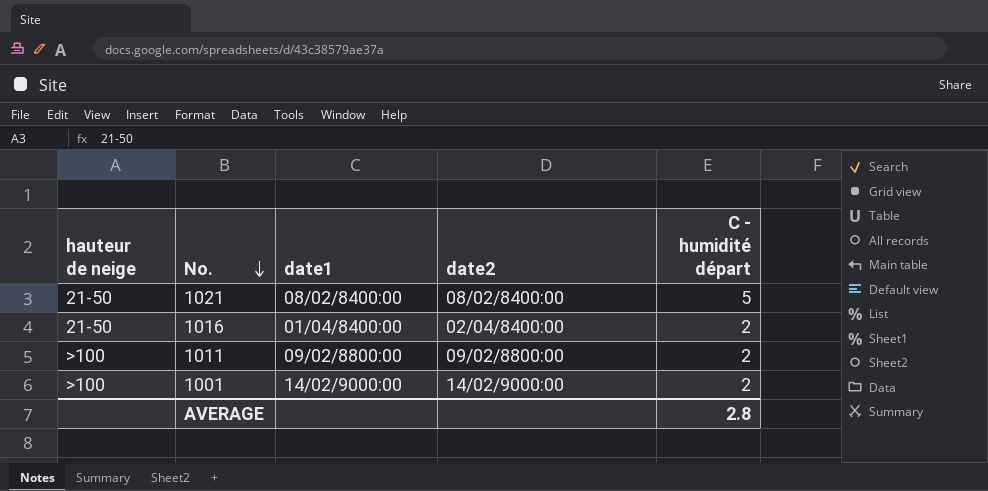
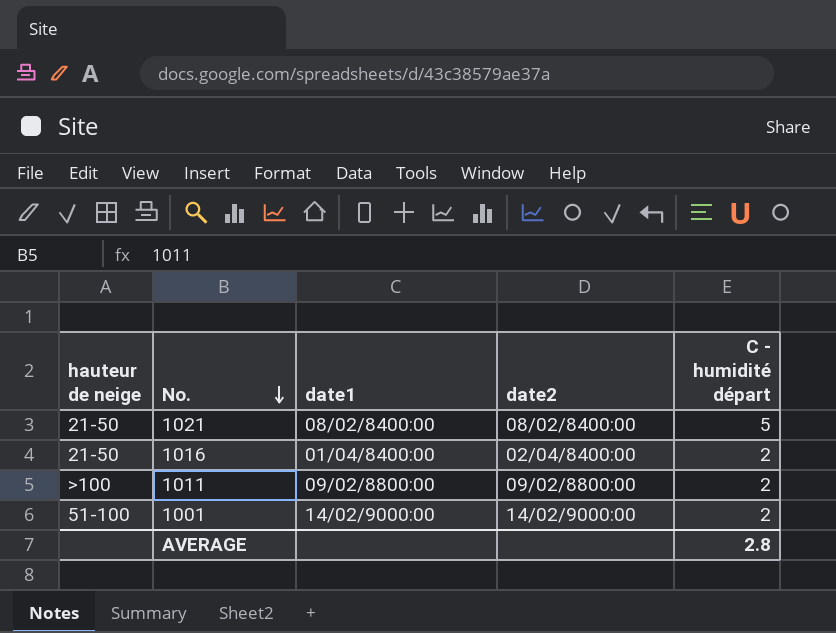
1001 | hauteur de neige: >100 -> 51-100

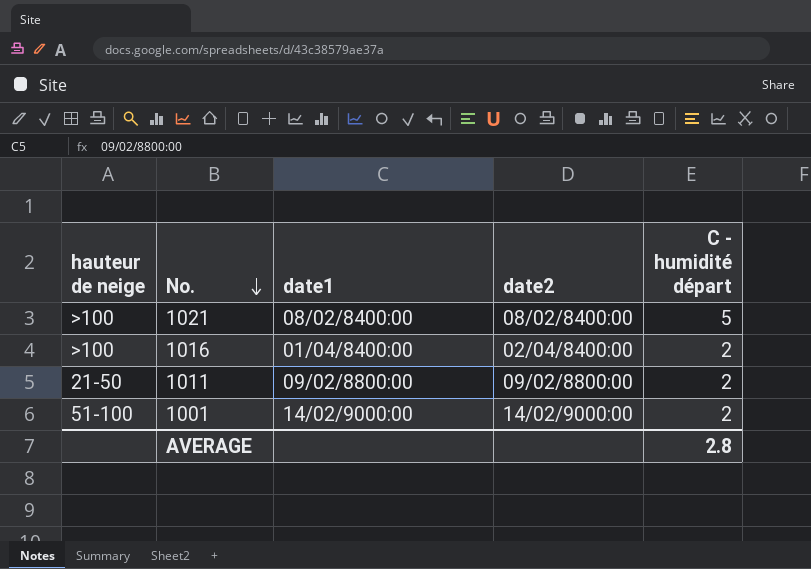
1021 | hauteur de neige: 21-50 -> >100
1016 | hauteur de neige: 21-50 -> >100
1011 | hauteur de neige: >100 -> 21-50

